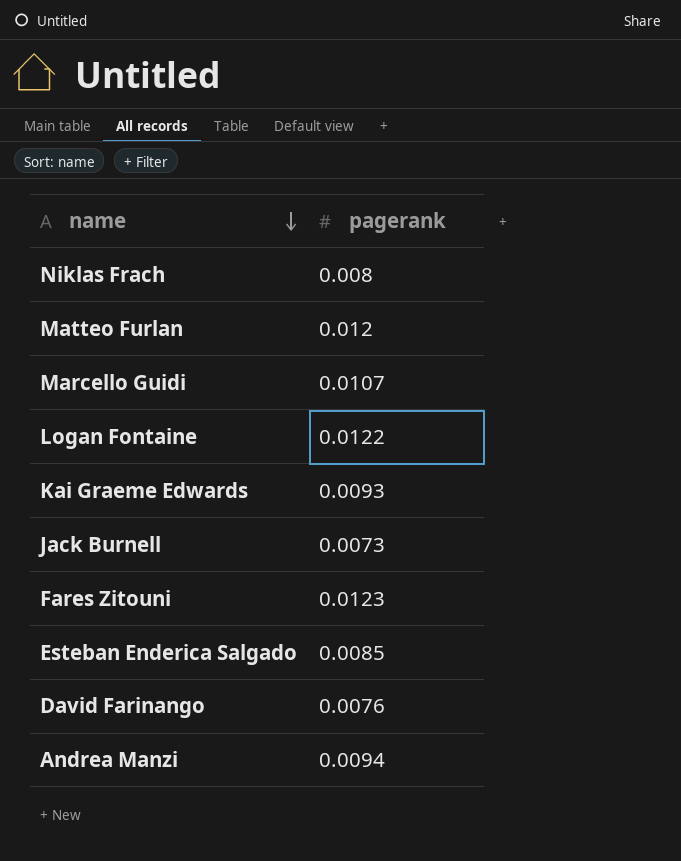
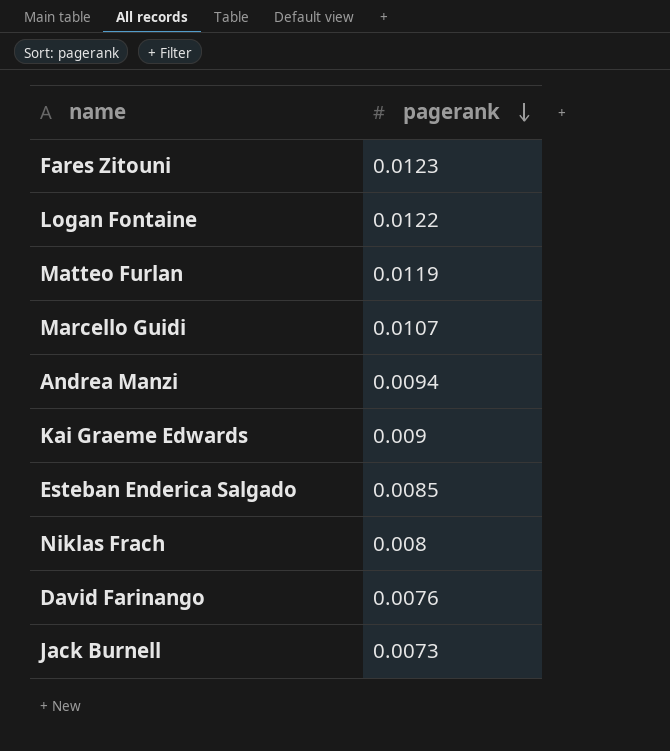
row order: name descending -> pagerank descending
Matteo Furlan | pagerank: 0.012 -> 0.0119
Kai Graeme Edwards | pagerank: 0.0093 -> 0.009

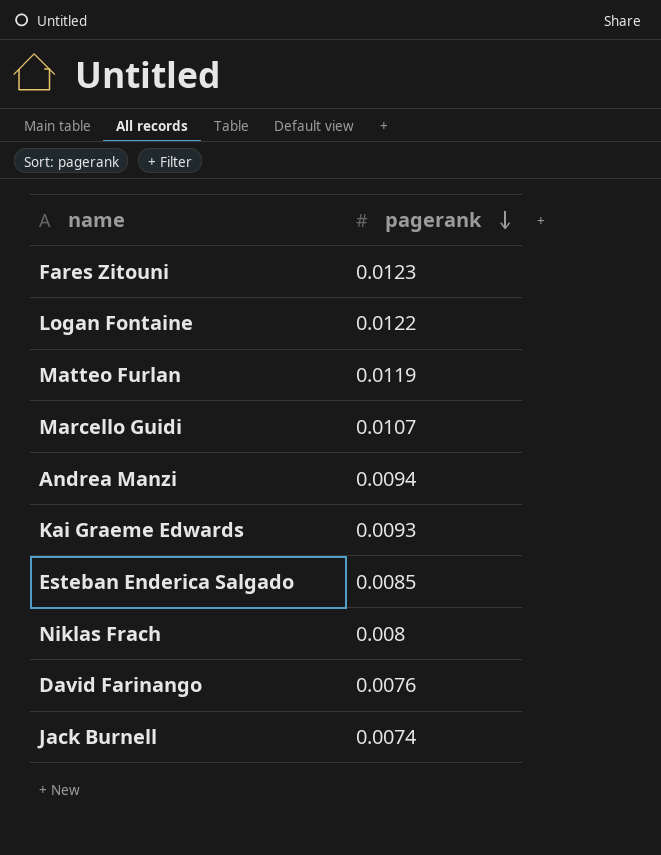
Kai Graeme Edwards | pagerank: 0.009 -> 0.0093
Jack Burnell | pagerank: 0.0073 -> 0.0074

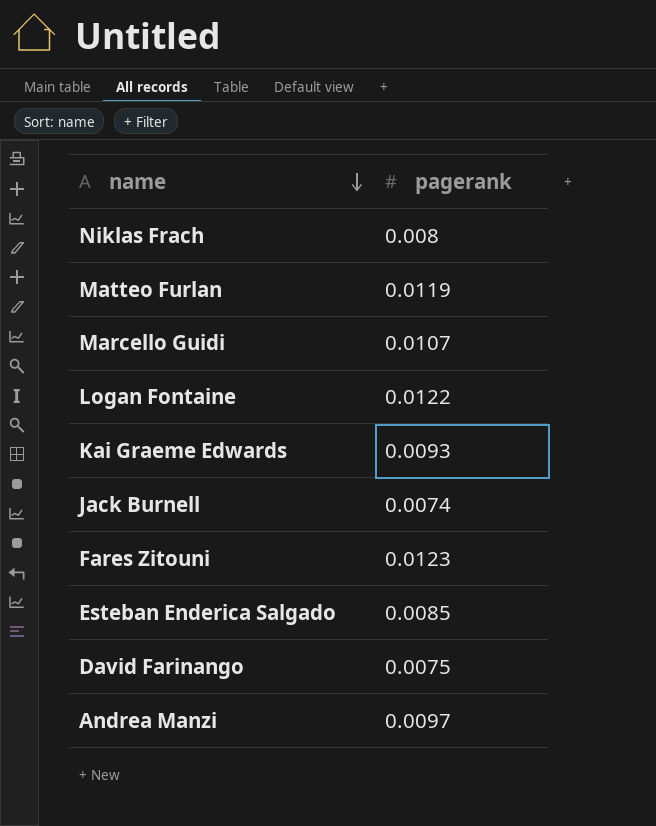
row order: pagerank descending -> name descending
David Farinango | pagerank: 0.0076 -> 0.0075
Andrea Manzi | pagerank: 0.0094 -> 0.0097

